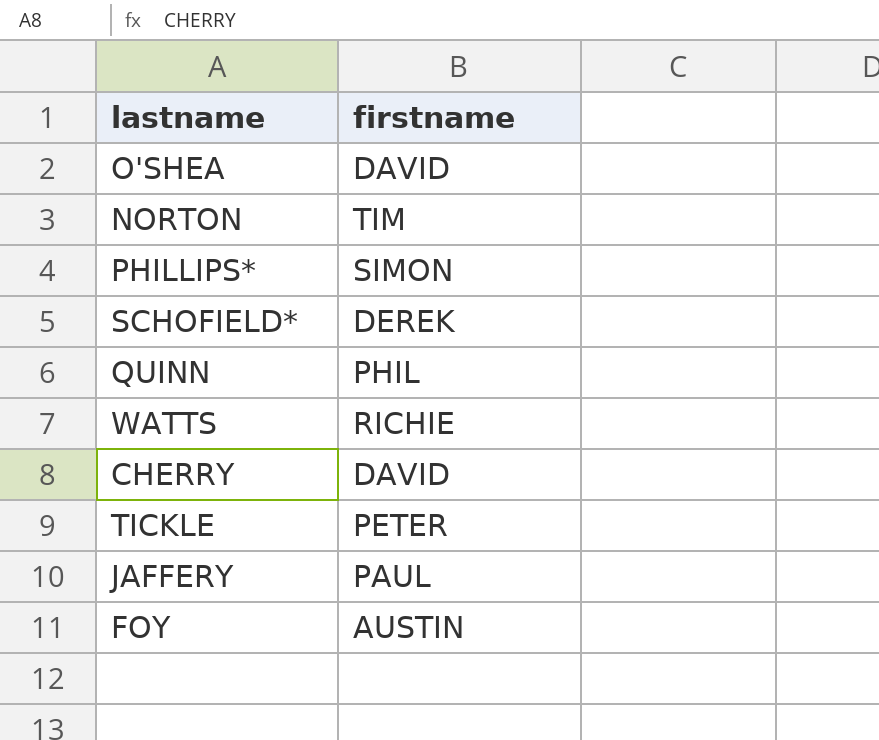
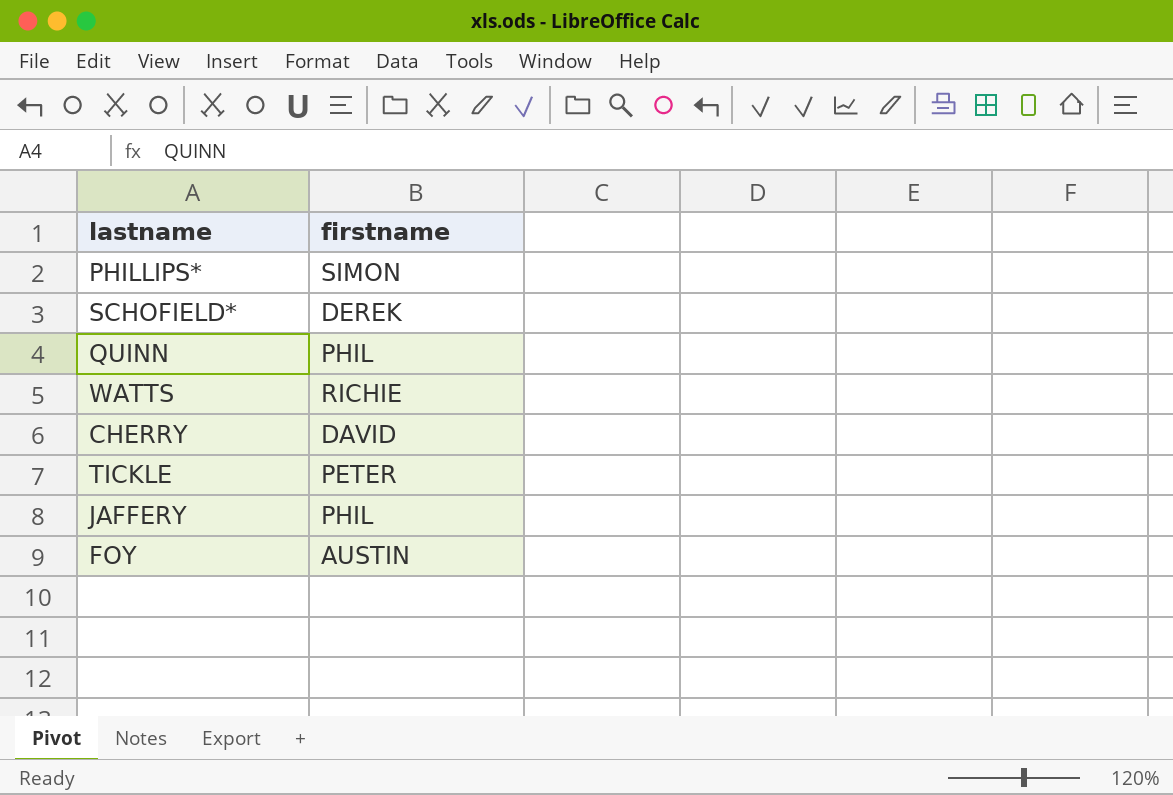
row O'SHEA: DAVID -> none
row NORTON: TIM -> none
JAFFERY | firstname: PAUL -> PHIL

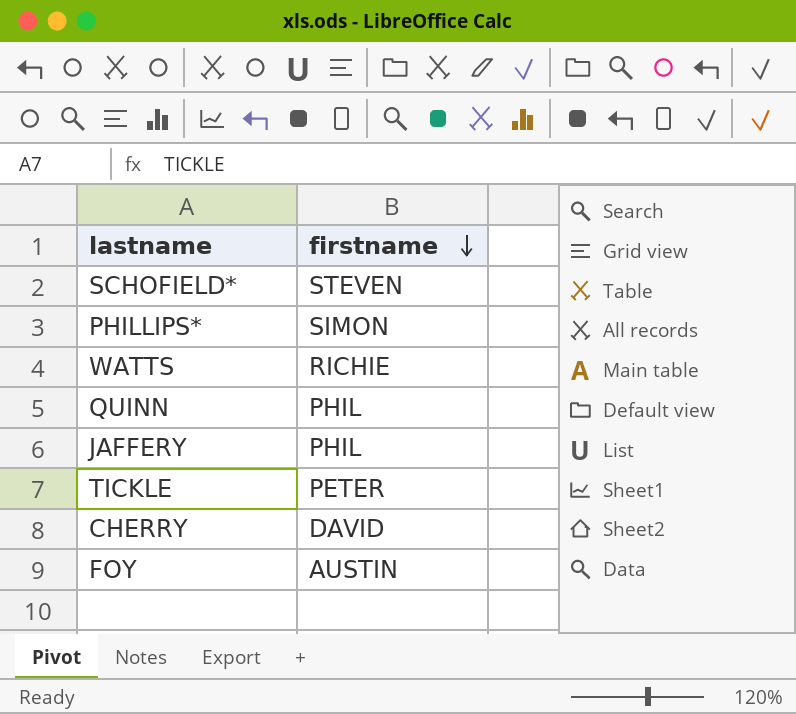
row order: none -> firstname descending
SCHOFIELD* | firstname: DEREK -> STEVEN

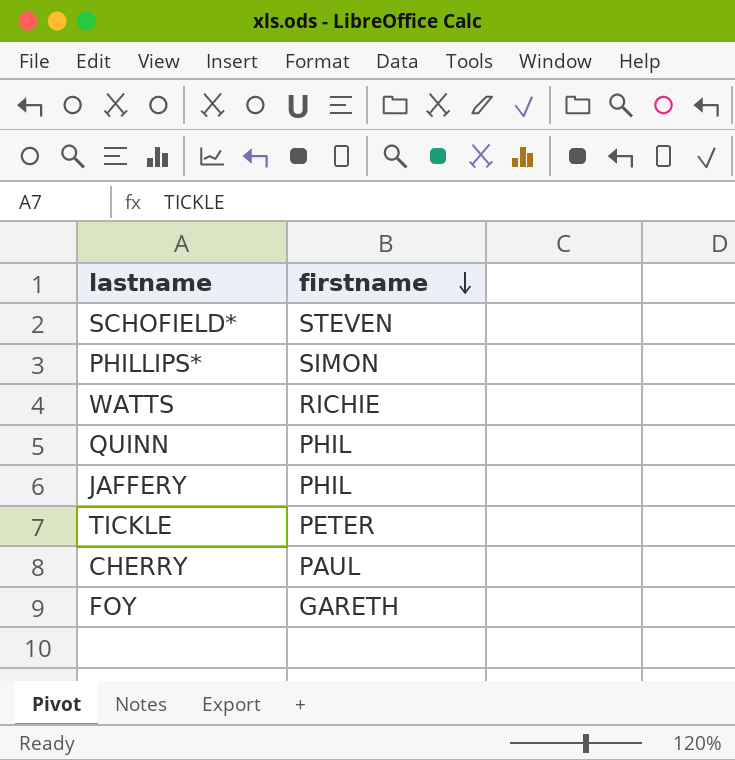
CHERRY | firstname: DAVID -> PAUL
FOY | firstname: AUSTIN -> GARETH

